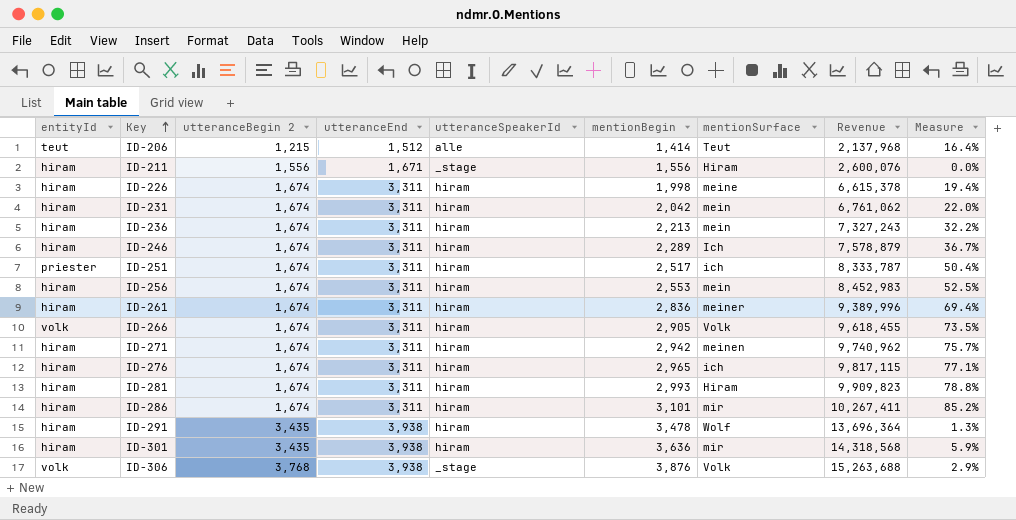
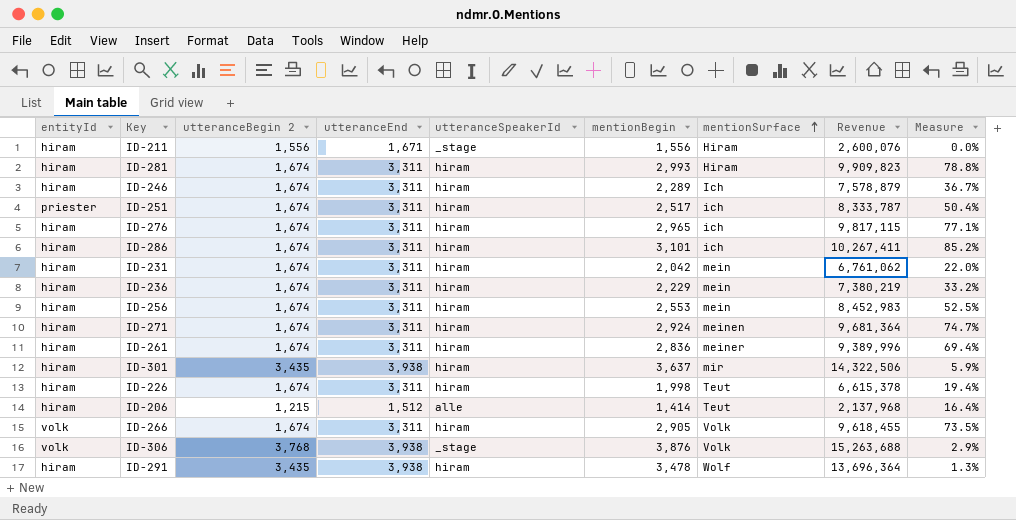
row order: Key ascending -> mentionSurface ascending
ID-286 | mentionSurface: mir -> ich
ID-236 | mentionBegin: 2,213 -> 2,229
ID-236 | Revenue: 7,327,243 -> 7,380,219
ID-236 | Measure: 32.2% -> 33.2%
ID-271 | mentionBegin: 2,942 -> 2,924
ID-271 | Revenue: 9,740,962 -> 9,681,364
ID-271 | Measure: 75.7% -> 74.7%
ID-301 | mentionBegin: 3,636 -> 3,637
ID-301 | Revenue: 14,318,568 -> 14,322,506
ID-226 | mentionSurface: meine -> Teut
ID-206 | entityId: teut -> hiram

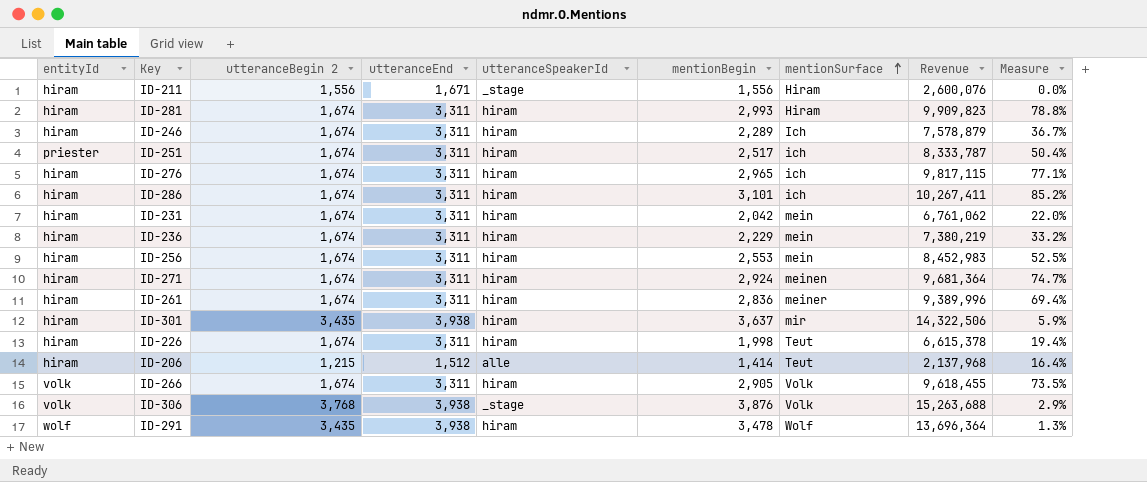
ID-291 | entityId: hiram -> wolf

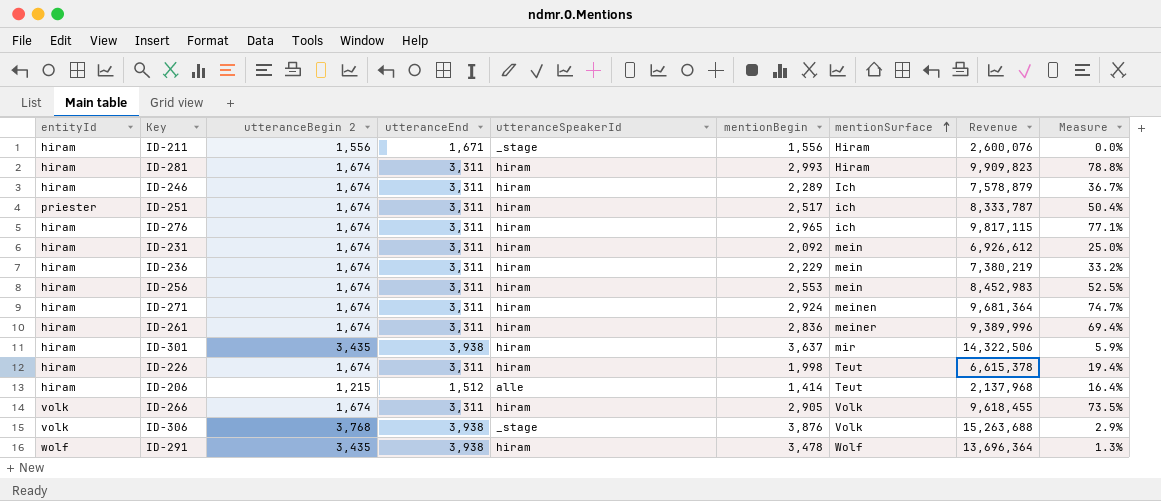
row ID-286: hiram | 1,674 | 3,311 | hiram | 3,101 | ich | 10,267,411 | 85.2% -> none
ID-231 | mentionBegin: 2,042 -> 2,092
ID-231 | Revenue: 6,761,062 -> 6,926,612
ID-231 | Measure: 22.0% -> 25.0%

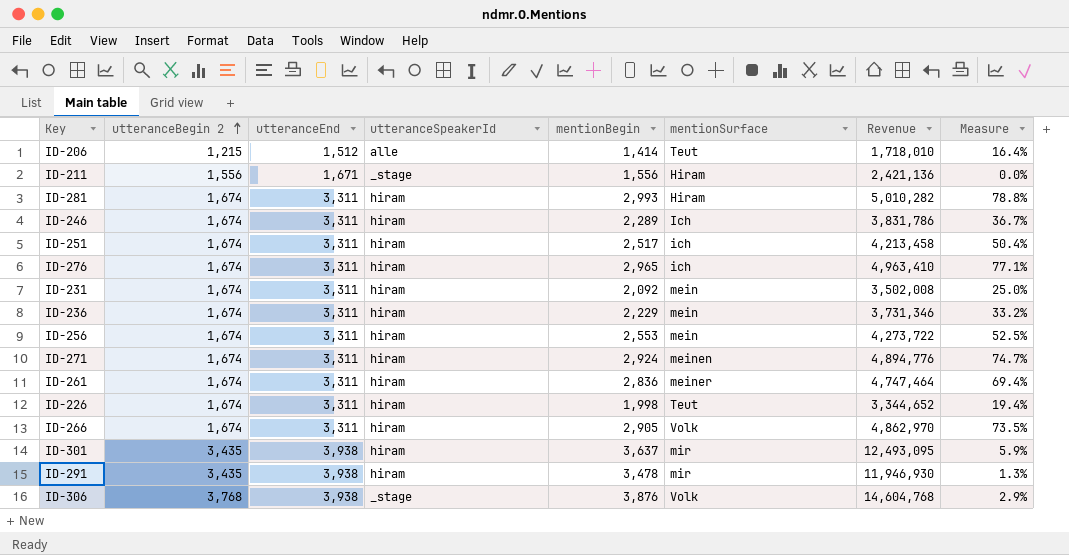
row order: mentionSurface ascending -> utteranceBegin 2 ascending
column entityId | position: 1 -> none
column Revenue | formula: [utteranceEnd] * [mentionBegin] -> [utteranceBegin 2] * [mentionBegin]
ID-291 | mentionSurface: Wolf -> mir

